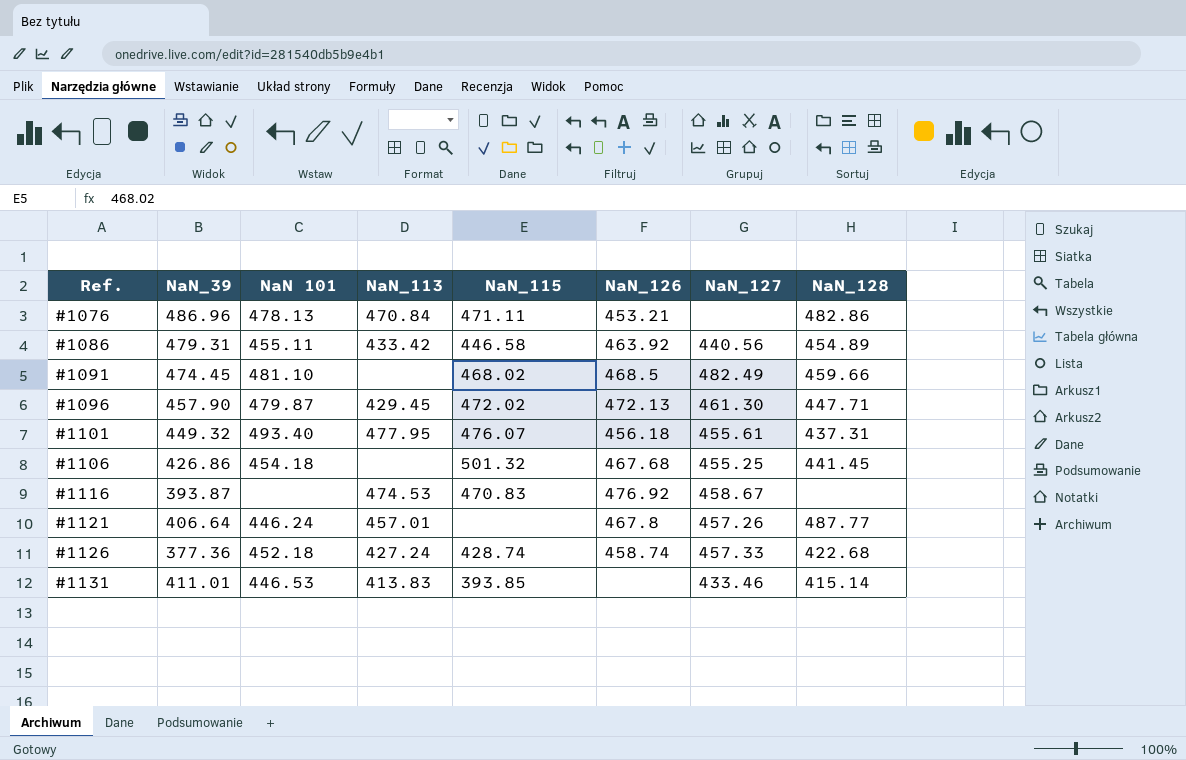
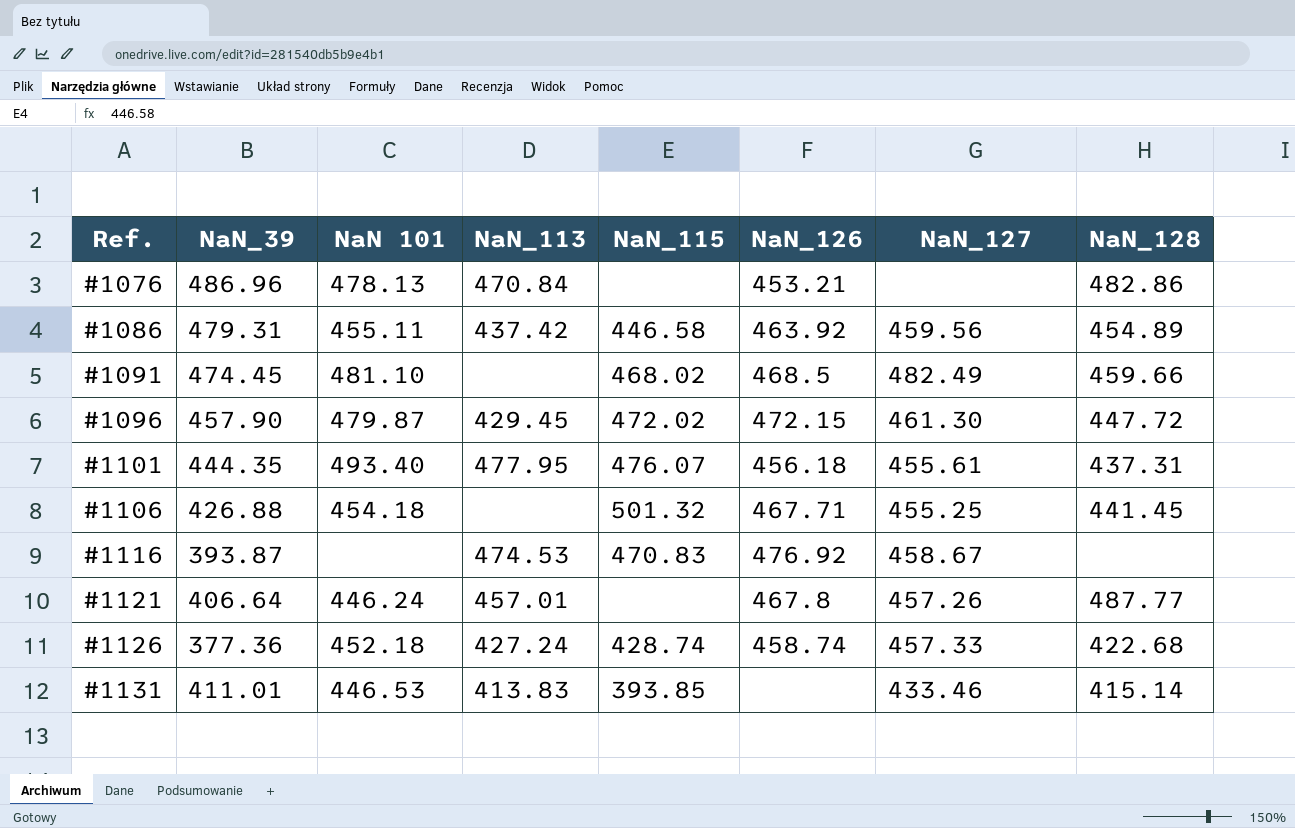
#1076 | NaN_115: 471.11 -> none
#1086 | NaN_113: 433.42 -> 437.42
#1086 | NaN_127: 440.56 -> 459.56
#1096 | NaN_126: 472.13 -> 472.15
#1096 | NaN_128: 447.71 -> 447.72
#1101 | NaN_39: 449.32 -> 444.35
#1106 | NaN_39: 426.86 -> 426.88
#1106 | NaN_126: 467.68 -> 467.71

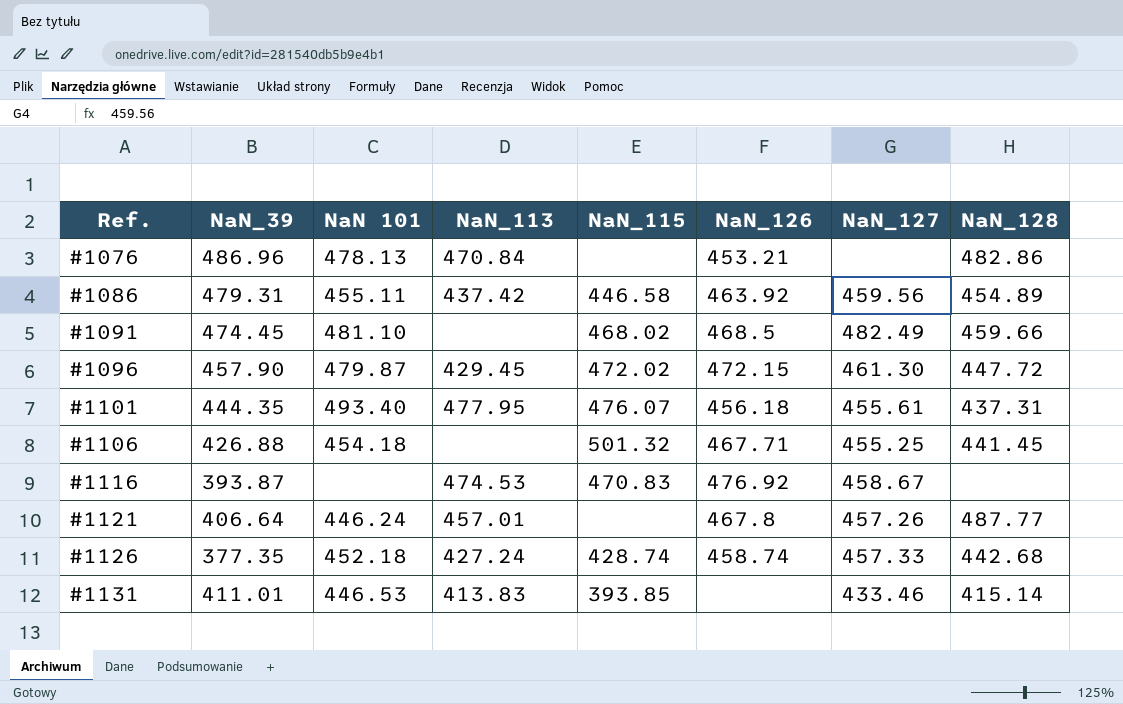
#1126 | NaN_39: 377.36 -> 377.35
#1126 | NaN_128: 422.68 -> 442.68

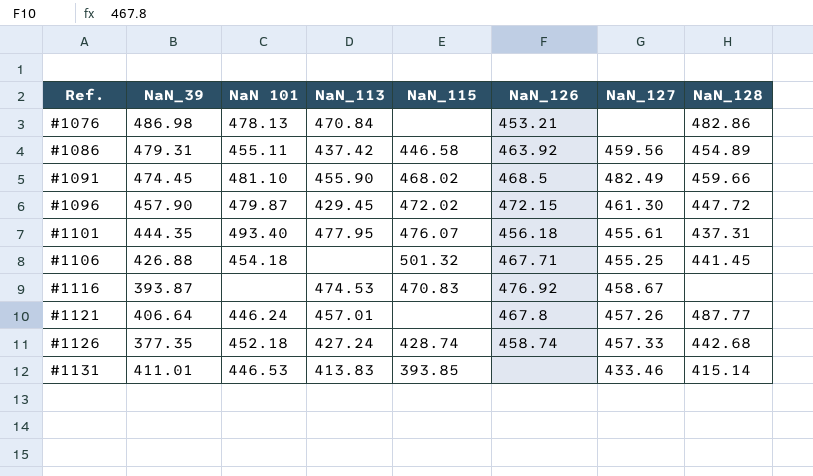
#1076 | NaN_39: 486.96 -> 486.98
#1091 | NaN_113: none -> 455.90

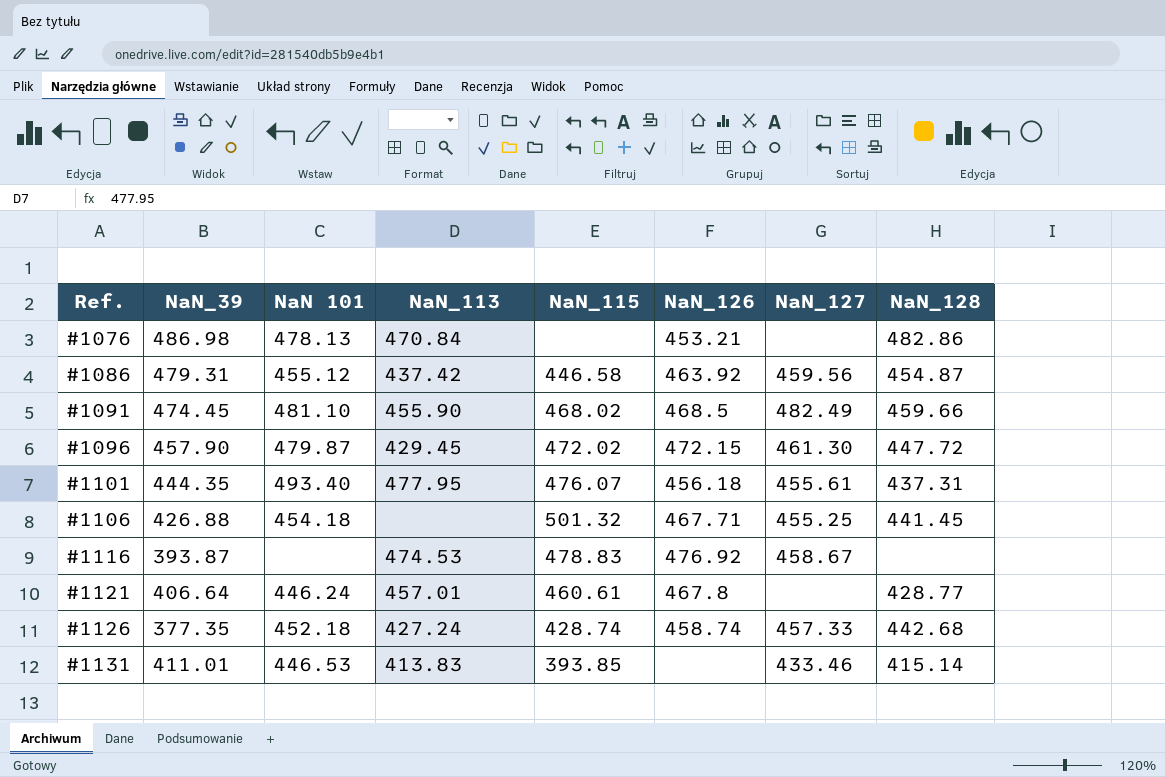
#1086 | NaN 101: 455.11 -> 455.12
#1086 | NaN_128: 454.89 -> 454.87
#1116 | NaN_115: 470.83 -> 478.83
#1121 | NaN_115: none -> 460.61
#1121 | NaN_127: 457.26 -> none
#1121 | NaN_128: 487.77 -> 428.77

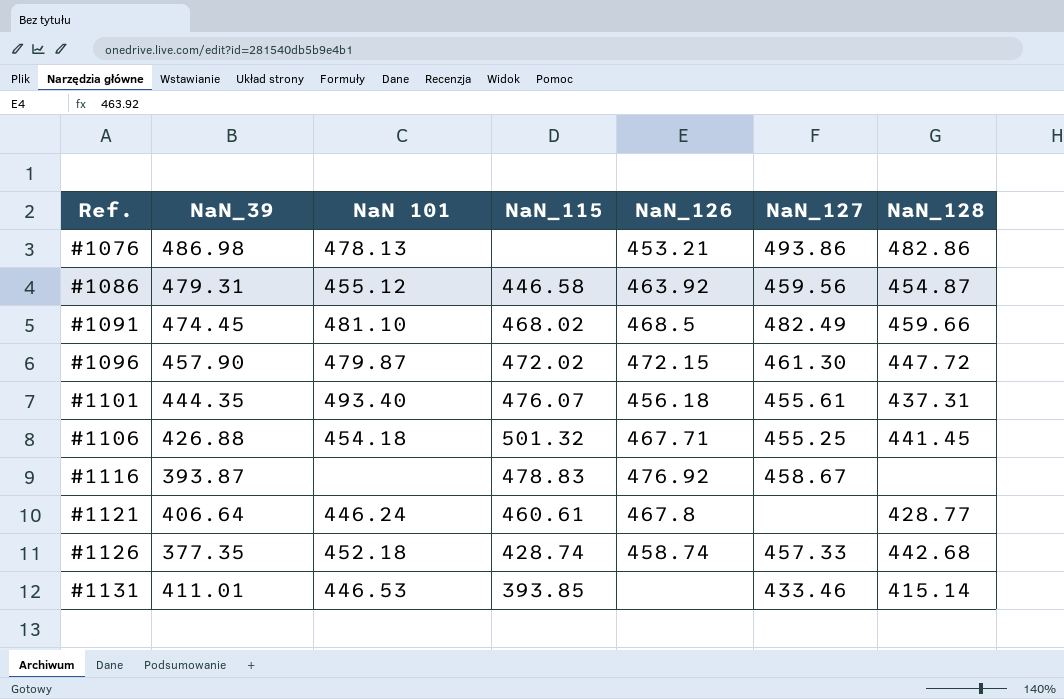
column NaN_113 | position: 4 -> none
#1076 | NaN_127: none -> 493.86

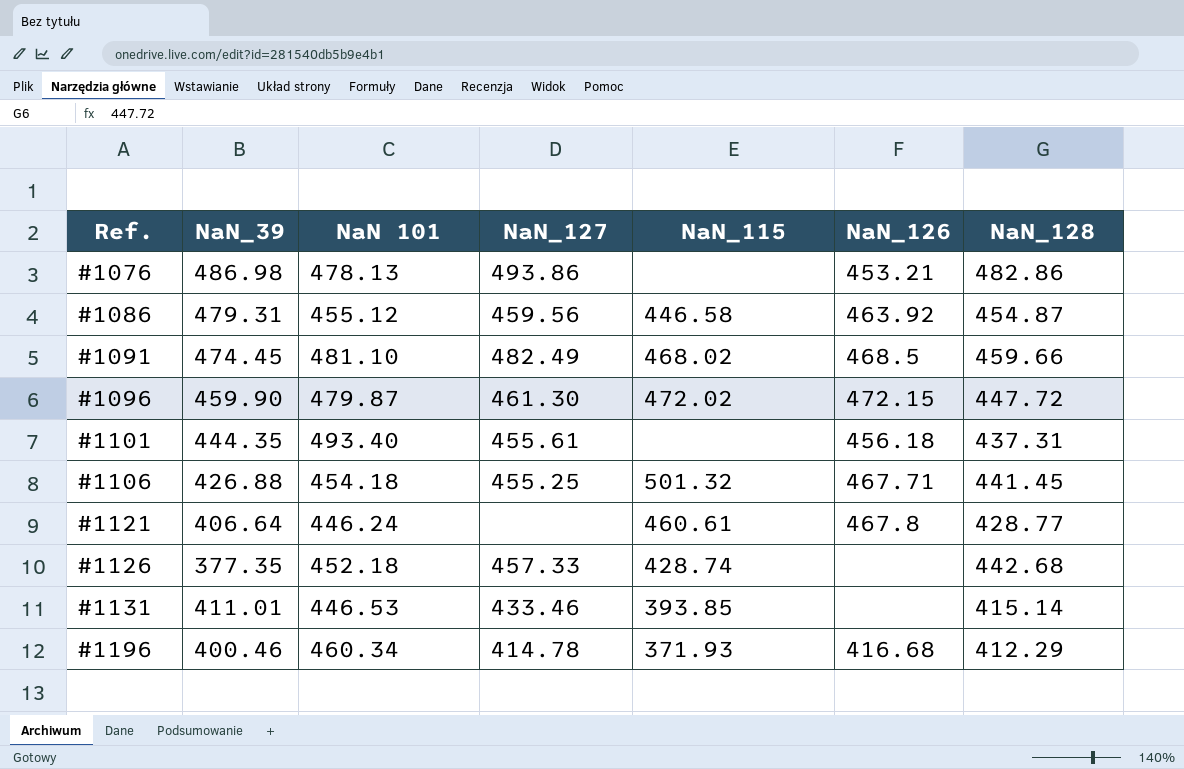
column NaN_127 | position: 6 -> 4
row #1116: 393.87 | none | 478.83 | 476.92 | 458.67 | none -> none
#1096 | NaN_39: 457.90 -> 459.90
#1101 | NaN_115: 476.07 -> none
#1126 | NaN_126: 458.74 -> none
row #1196: none -> 400.46 | 460.34 | 414.78 | 371.93 | 416.68 | 412.29

